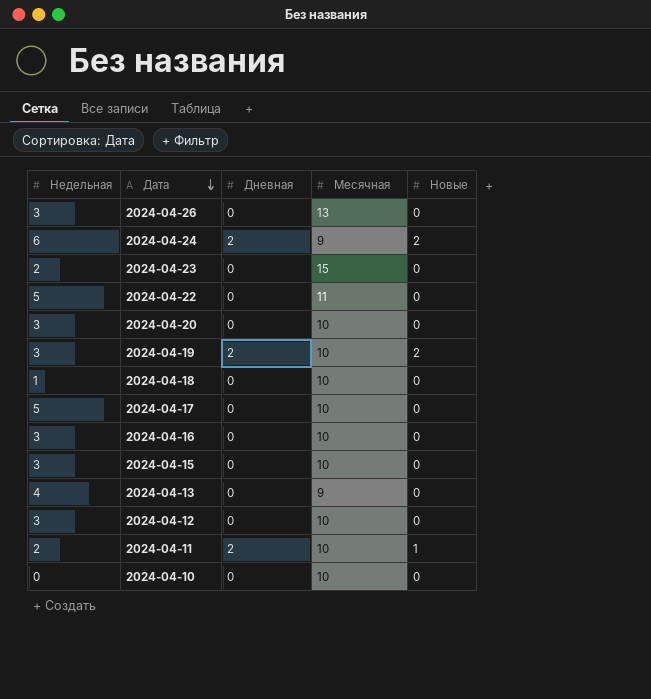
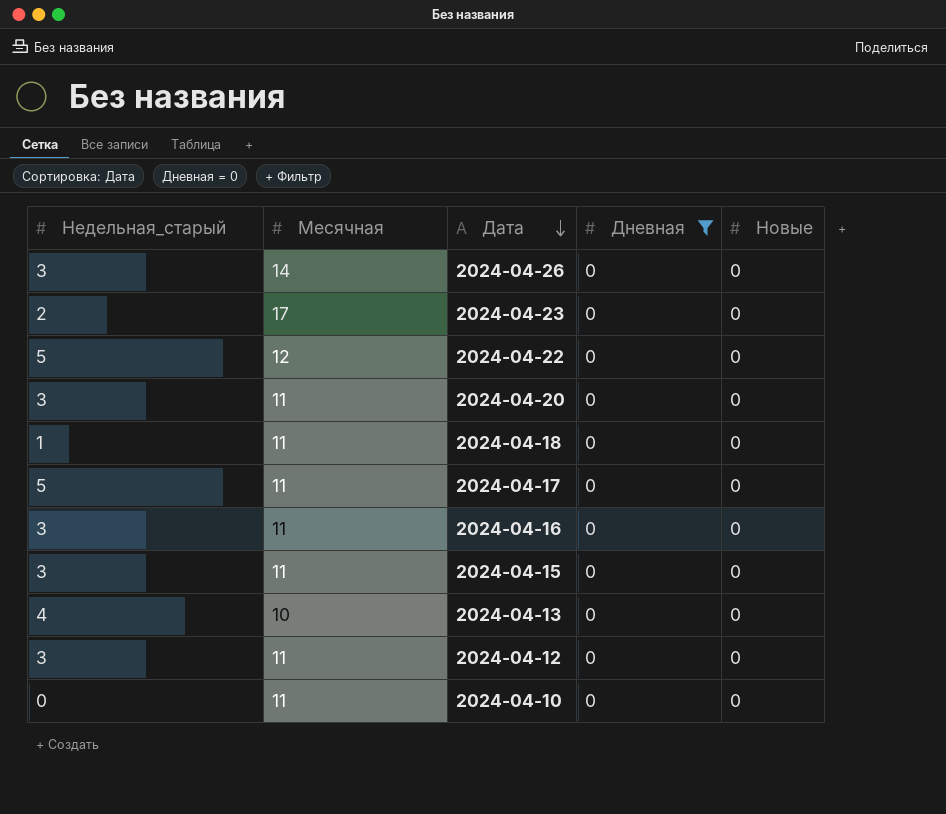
filter: none -> Дневная = 0
column name: Недельная -> Недельная_старый
column Месячная | position: 4 -> 2
2024-04-26 | Месячная: 13 -> 14
2024-04-23 | Месячная: 15 -> 17
2024-04-22 | Месячная: 11 -> 12
2024-04-20 | Месячная: 10 -> 11
2024-04-18 | Месячная: 10 -> 11
2024-04-17 | Месячная: 10 -> 11
2024-04-16 | Месячная: 10 -> 11
2024-04-15 | Месячная: 10 -> 11
2024-04-13 | Месячная: 9 -> 10
2024-04-12 | Месячная: 10 -> 11
2024-04-10 | Месячная: 10 -> 11

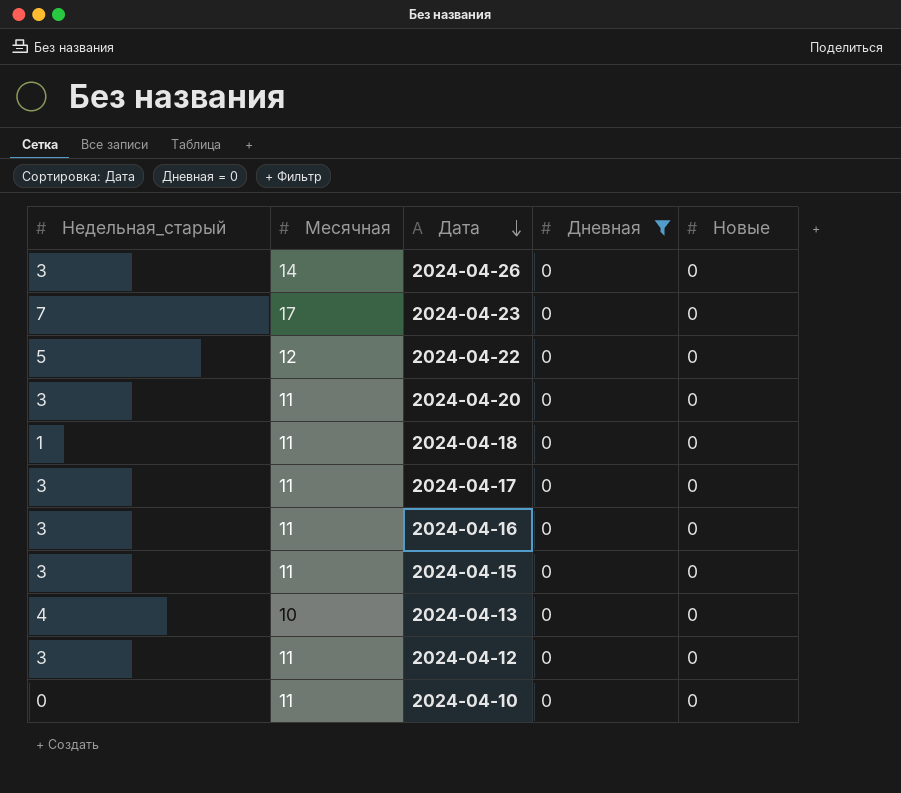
2024-04-23 | Недельная_старый: 2 -> 7
2024-04-17 | Недельная_старый: 5 -> 3

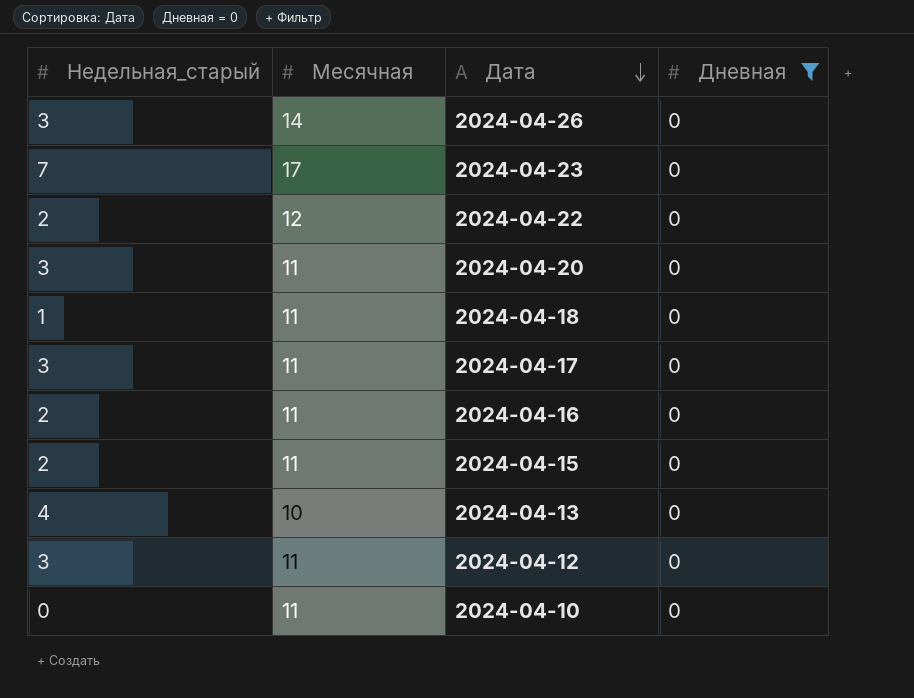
column Новые | position: 5 -> none
2024-04-22 | Недельная_старый: 5 -> 2
2024-04-16 | Недельная_старый: 3 -> 2
2024-04-15 | Недельная_старый: 3 -> 2

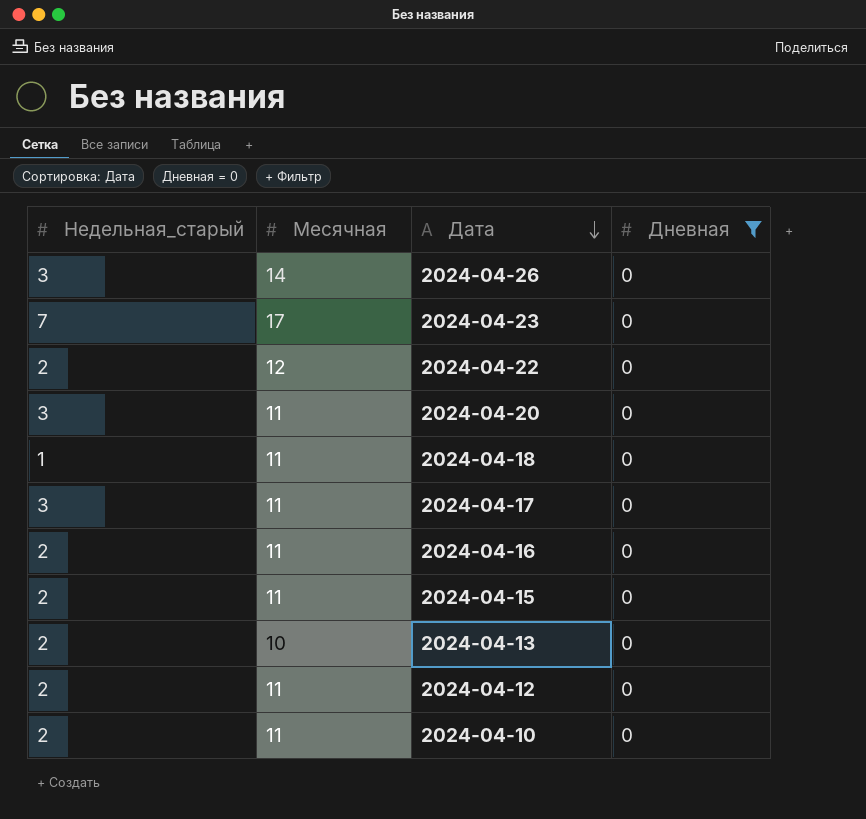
2024-04-13 | Недельная_старый: 4 -> 2
2024-04-12 | Недельная_старый: 3 -> 2
2024-04-10 | Недельная_старый: 0 -> 2

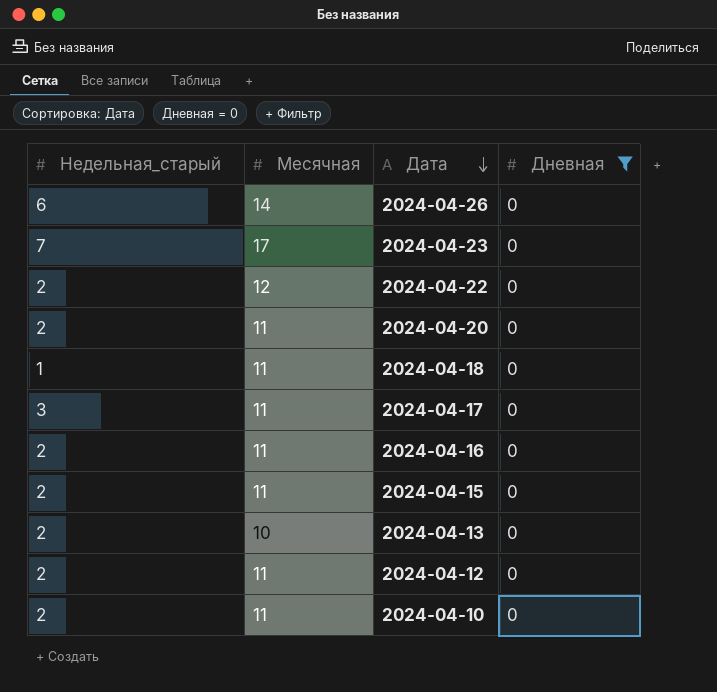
2024-04-26 | Недельная_старый: 3 -> 6
2024-04-20 | Недельная_старый: 3 -> 2

